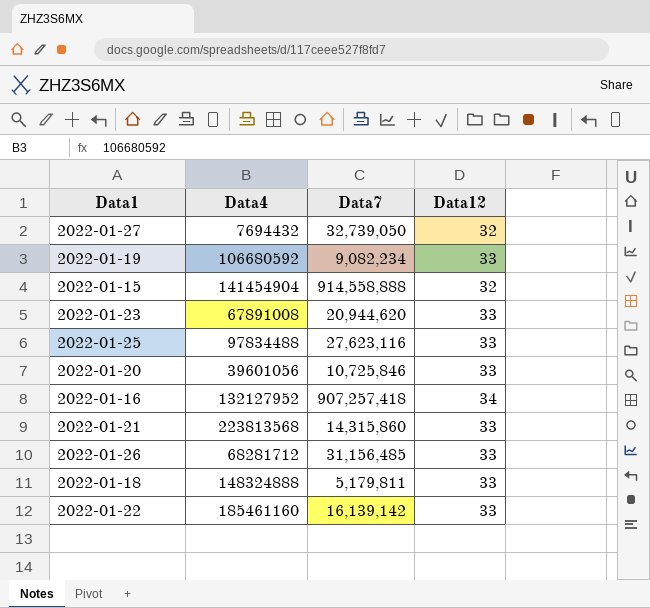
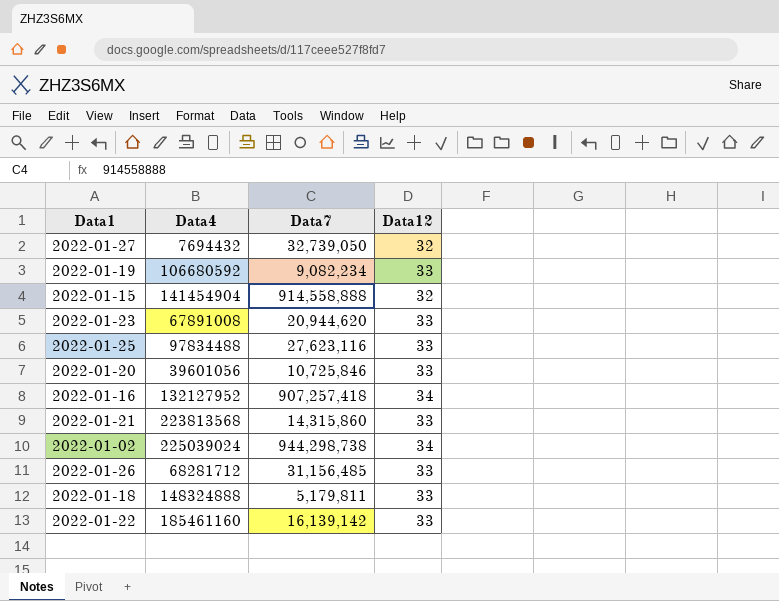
row 2022-01-02: none -> 225039024 | 944,298,738 | 34

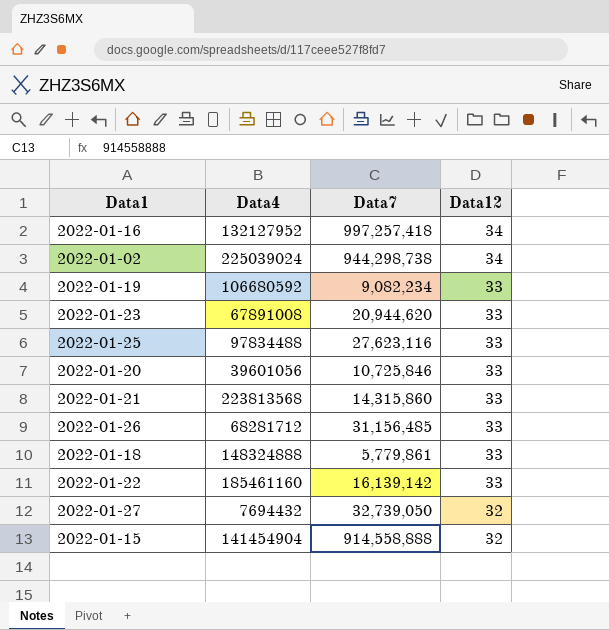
row order: none -> Data12 descending
2022-01-16 | Data7: 907,257,418 -> 997,257,418
2022-01-18 | Data7: 5,179,811 -> 5,779,861

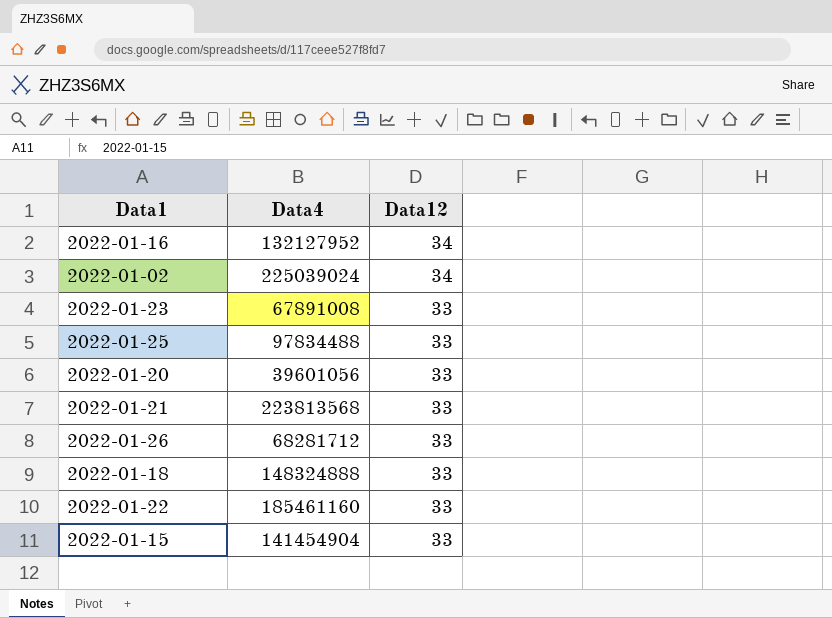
column Data7 | position: 3 -> none
row 2022-01-19: 106680592 | 9,082,234 | 33 -> none
row 2022-01-27: 7694432 | 32,739,050 | 32 -> none
2022-01-15 | Data12: 32 -> 33

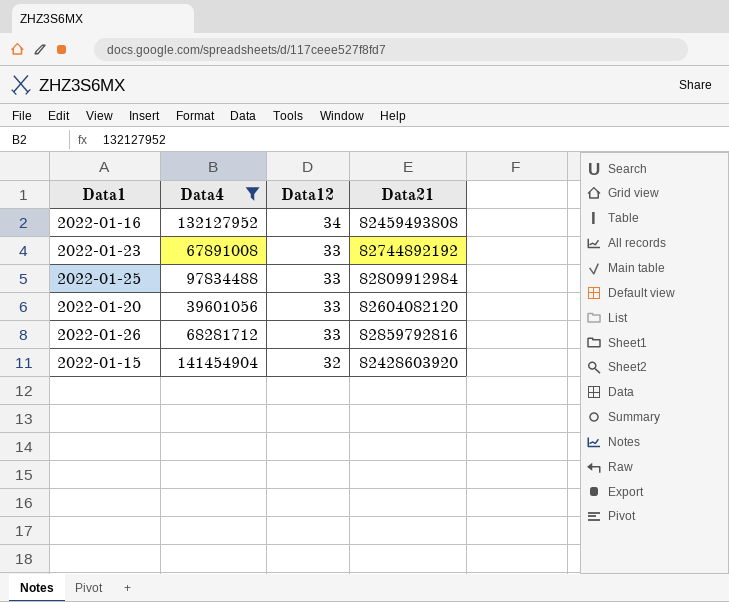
filter: none -> Data4 <= 141454904
column Data21 | position: none -> 4
2022-01-15 | Data12: 33 -> 32

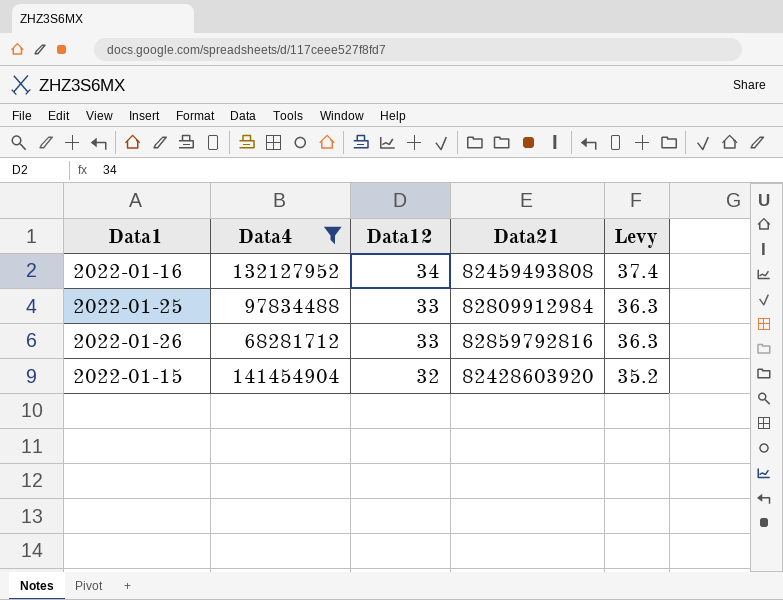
column Levy | formula: none -> [Data12] * 1.1
row 2022-01-23: 67891008 | 33 | 82744892192 -> none
row 2022-01-20: 39601056 | 33 | 82604082120 -> none

